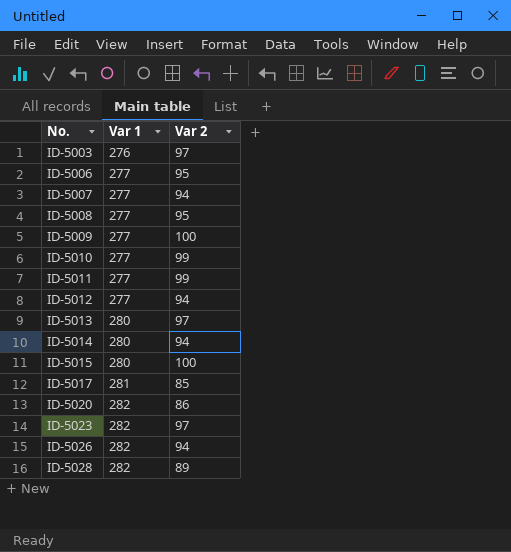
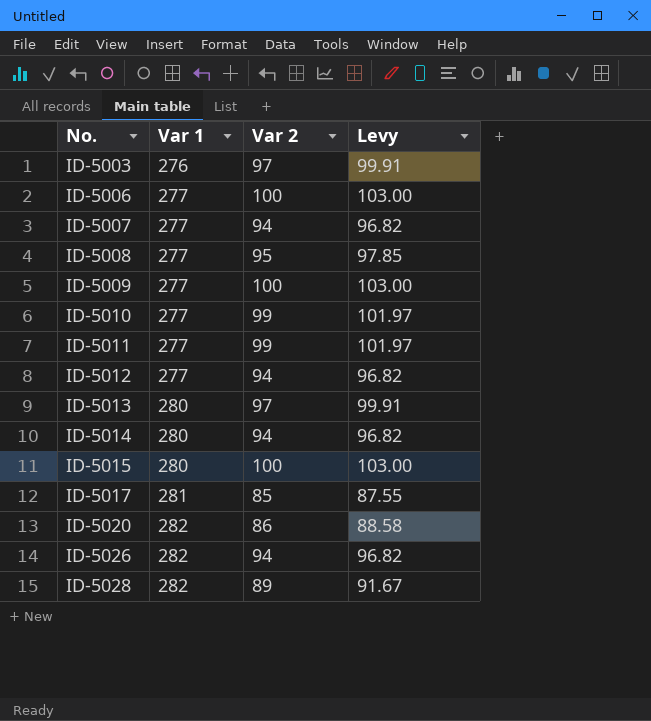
column Levy | formula: none -> [Var 2] * 1.03
row ID-5023: 282 | 97 -> none
ID-5006 | Var 2: 95 -> 100

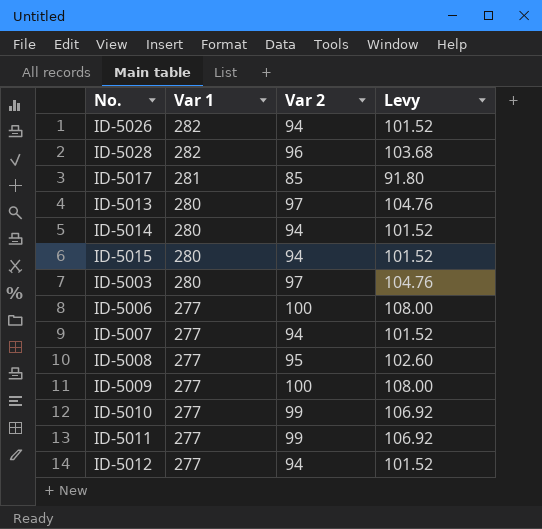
row order: No. ascending -> Var 1 descending
column Levy | formula: [Var 2] * 1.03 -> [Var 2] * 1.08
row ID-5020: 282 | 86 | 88.58 -> none
ID-5028 | Var 2: 89 -> 96
ID-5015 | Var 2: 100 -> 94
ID-5003 | Var 1: 276 -> 280

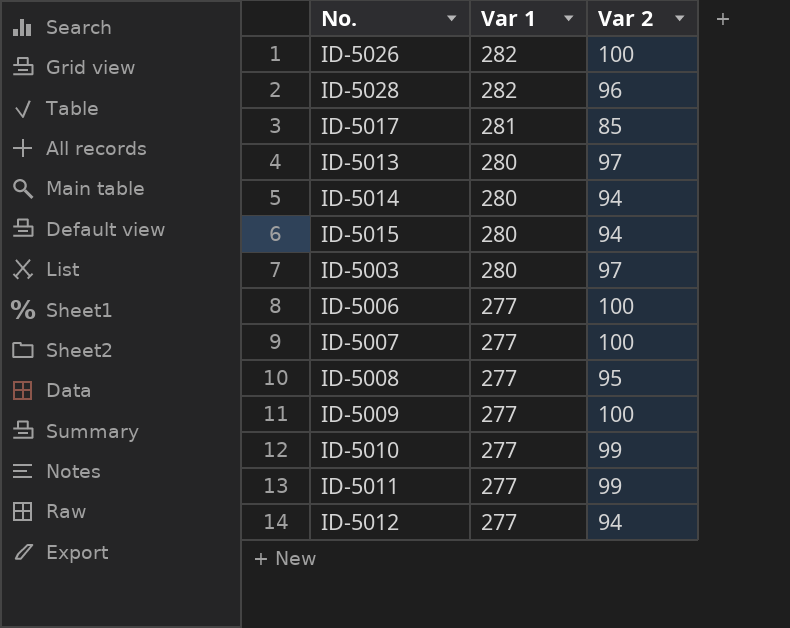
column Levy | formula: [Var 2] * 1.08 -> none
ID-5026 | Var 2: 94 -> 100
ID-5007 | Var 2: 94 -> 100

